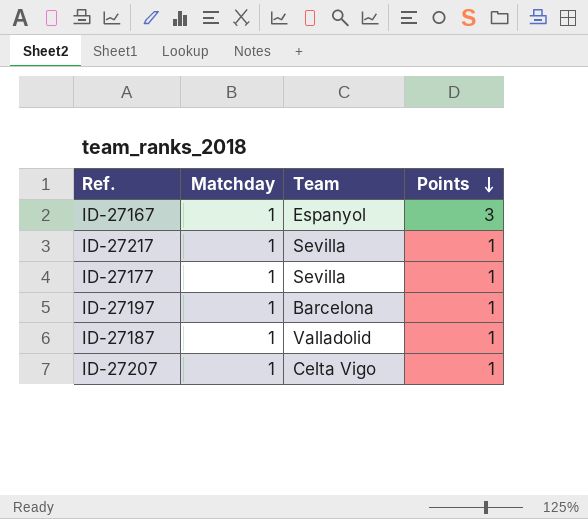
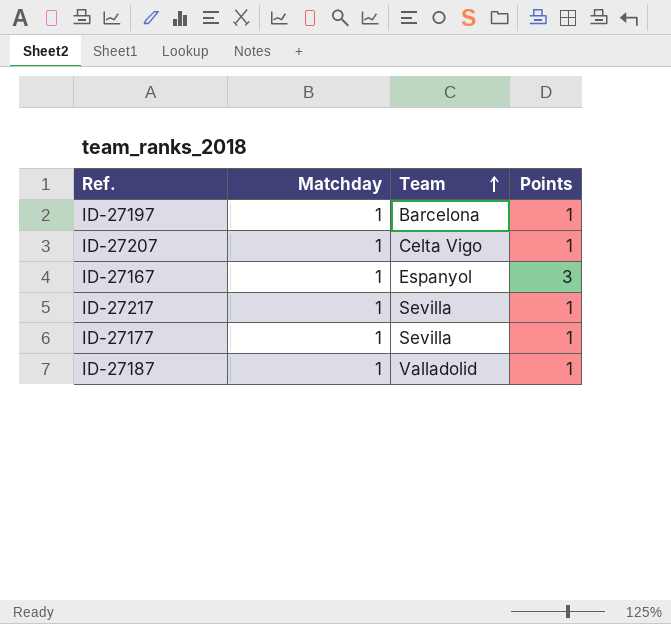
row order: Points descending -> Team ascending

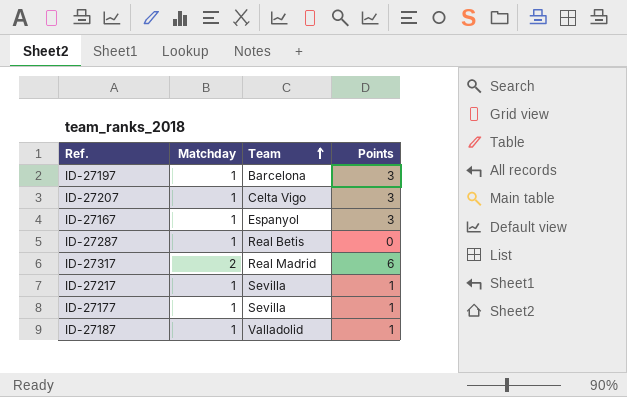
ID-27197 | Points: 1 -> 3
ID-27207 | Points: 1 -> 3
row ID-27287: none -> 1 | Real Betis | 0
row ID-27317: none -> 2 | Real Madrid | 6

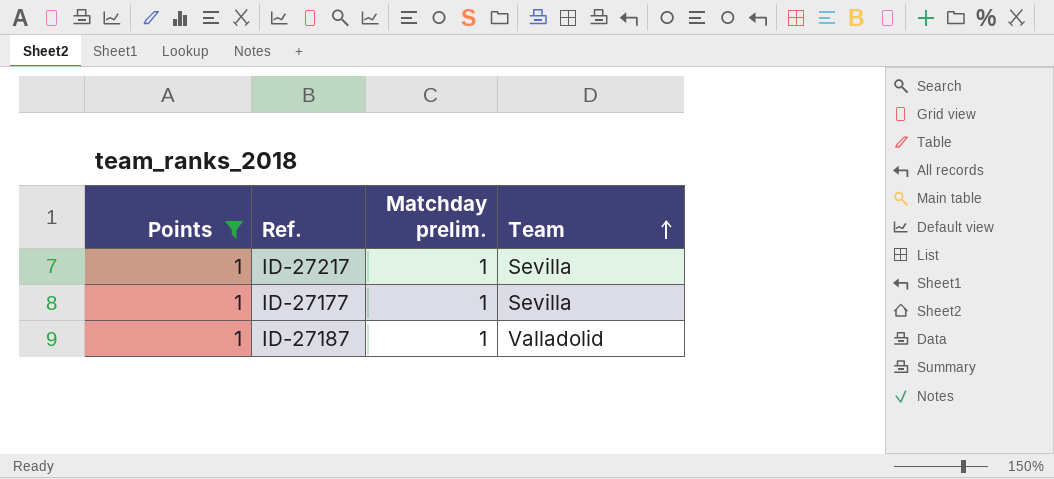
filter: none -> Points = 1
column Points | position: 4 -> 1
column name: Matchday -> Matchday prelim.

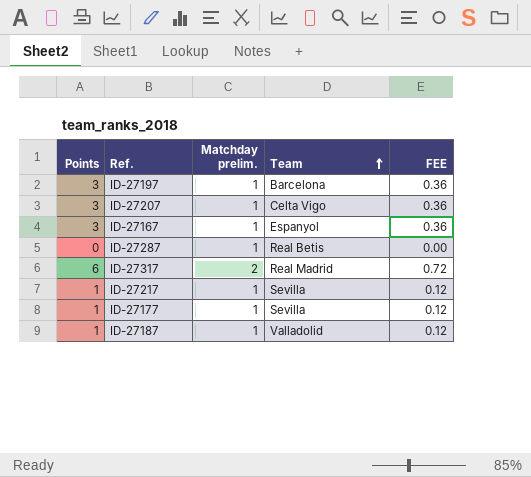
filter: Points = 1 -> none
column FEE | formula: none -> [Points] * 0.12

